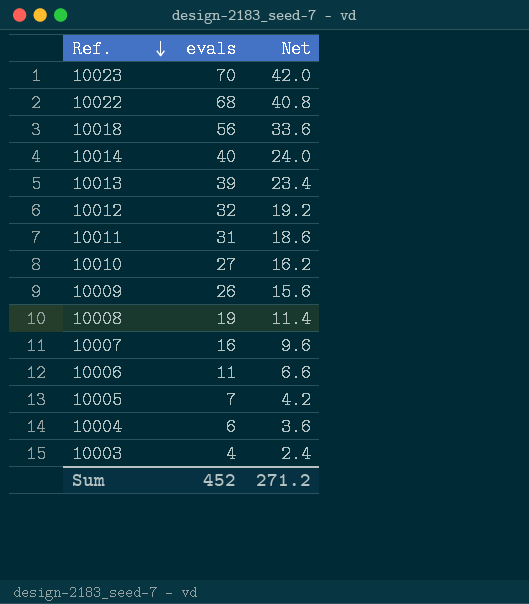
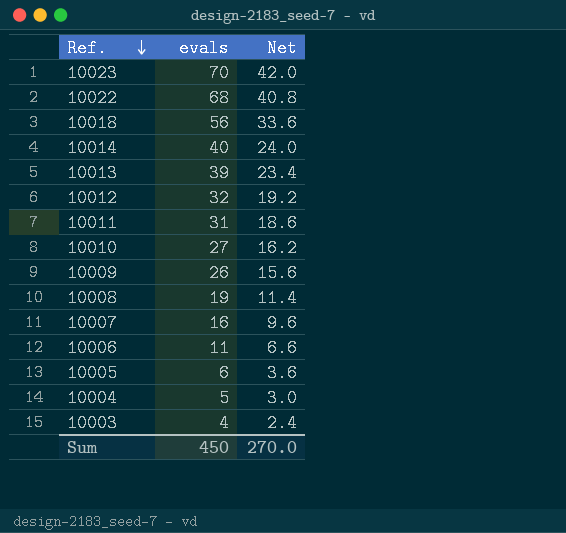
10005 | evals: 7 -> 6
10005 | Net: 4.2 -> 3.6
10004 | evals: 6 -> 5
10004 | Net: 3.6 -> 3.0
Sum | evals: 452 -> 450
Sum | Net: 271.2 -> 270.0

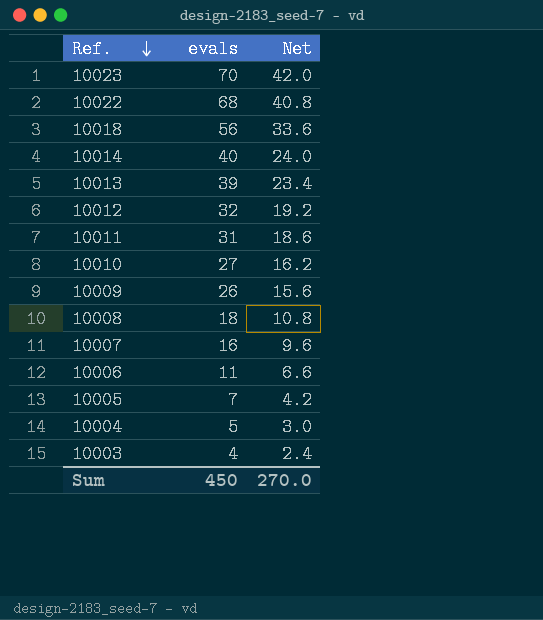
10008 | evals: 19 -> 18
10008 | Net: 11.4 -> 10.8
10005 | evals: 6 -> 7
10005 | Net: 3.6 -> 4.2

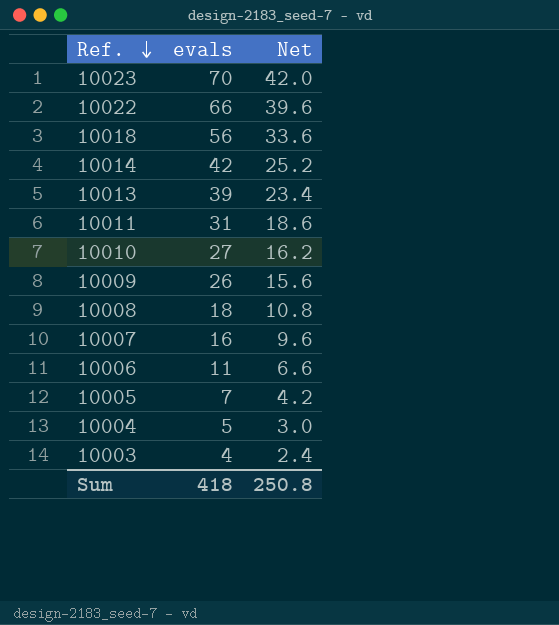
row 10012: 32 | 19.2 -> none
10022 | evals: 68 -> 66
10022 | Net: 40.8 -> 39.6
10014 | evals: 40 -> 42
10014 | Net: 24.0 -> 25.2
Sum | evals: 450 -> 418
Sum | Net: 270.0 -> 250.8

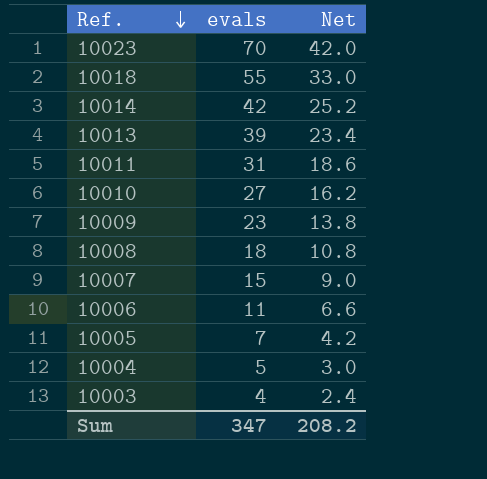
row 10022: 66 | 39.6 -> none
10018 | evals: 56 -> 55
10018 | Net: 33.6 -> 33.0
10009 | evals: 26 -> 23
10009 | Net: 15.6 -> 13.8
10007 | evals: 16 -> 15
10007 | Net: 9.6 -> 9.0
Sum | evals: 418 -> 347
Sum | Net: 250.8 -> 208.2

